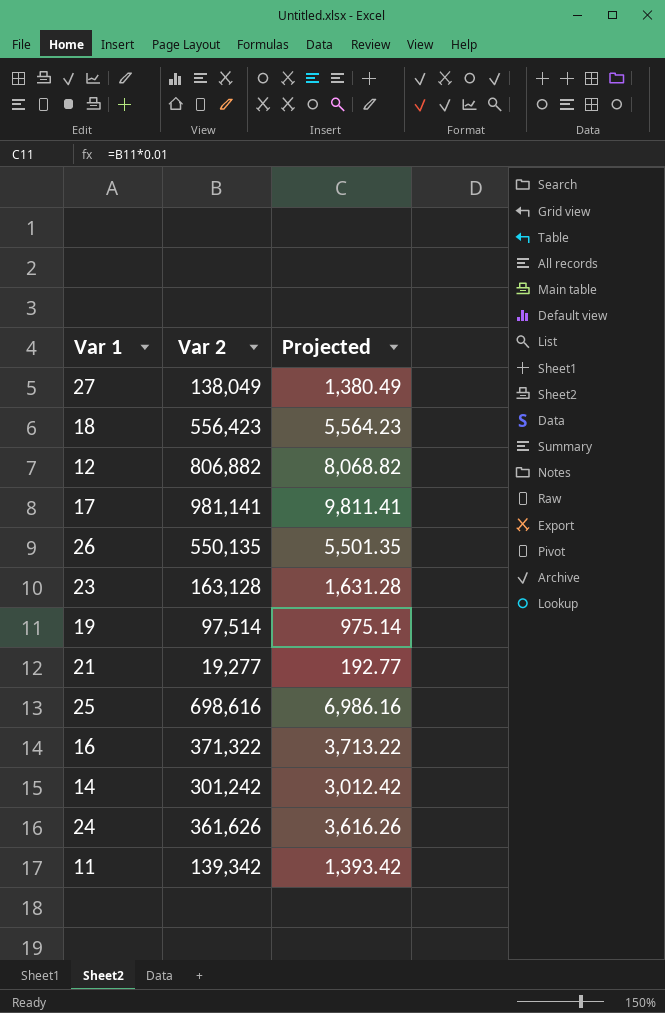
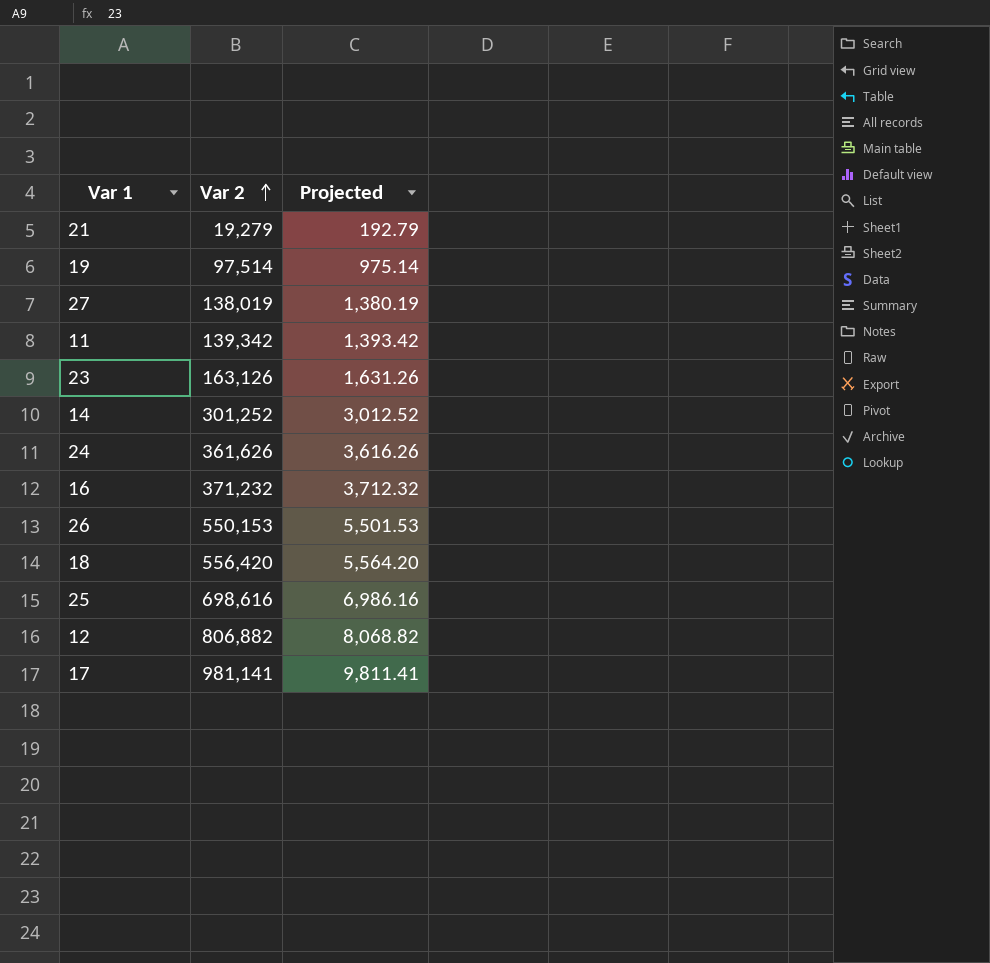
row order: none -> Var 2 ascending
21 | Var 2: 19,277 -> 19,279
21 | Projected: 192.77 -> 192.79
27 | Var 2: 138,049 -> 138,019
27 | Projected: 1,380.49 -> 1,380.19
23 | Var 2: 163,128 -> 163,126
23 | Projected: 1,631.28 -> 1,631.26
14 | Var 2: 301,242 -> 301,252
14 | Projected: 3,012.42 -> 3,012.52
16 | Var 2: 371,322 -> 371,232
16 | Projected: 3,713.22 -> 3,712.32
26 | Var 2: 550,135 -> 550,153
26 | Projected: 5,501.35 -> 5,501.53
18 | Var 2: 556,423 -> 556,420
18 | Projected: 5,564.23 -> 5,564.20

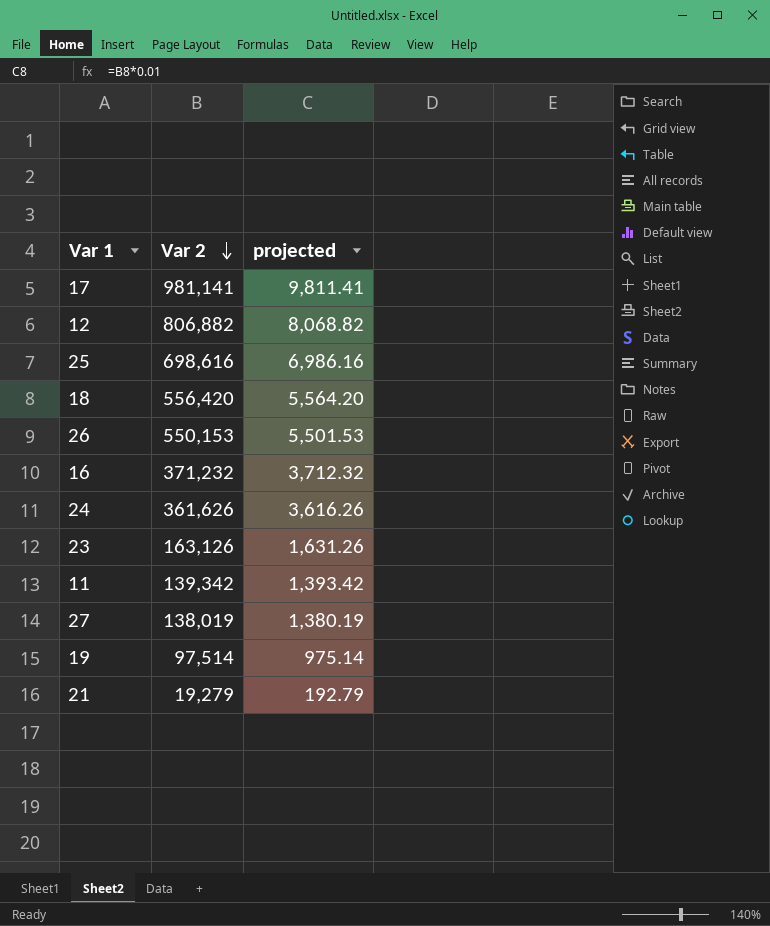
row order: Var 2 ascending -> Var 2 descending
column name: Projected -> projected
row 14: 301,252 | 3,012.52 -> none

